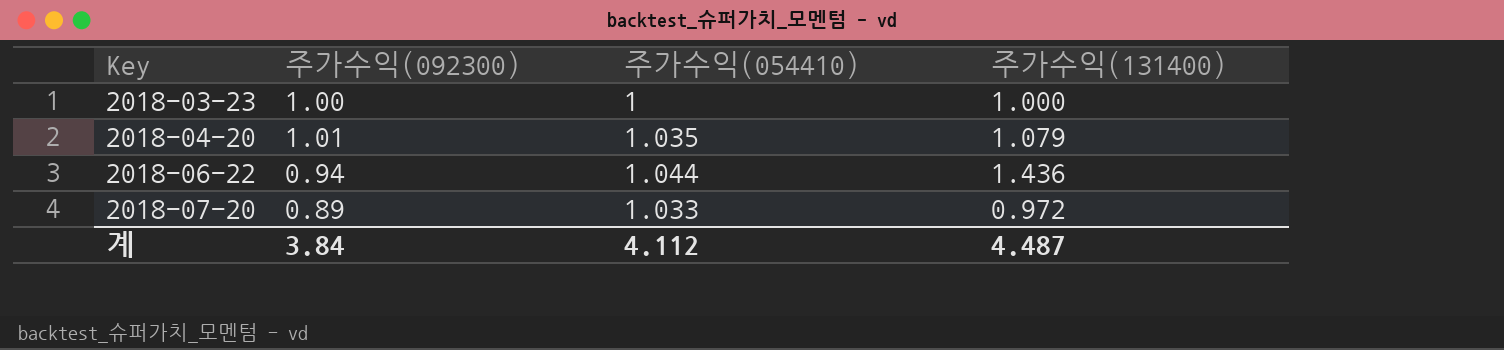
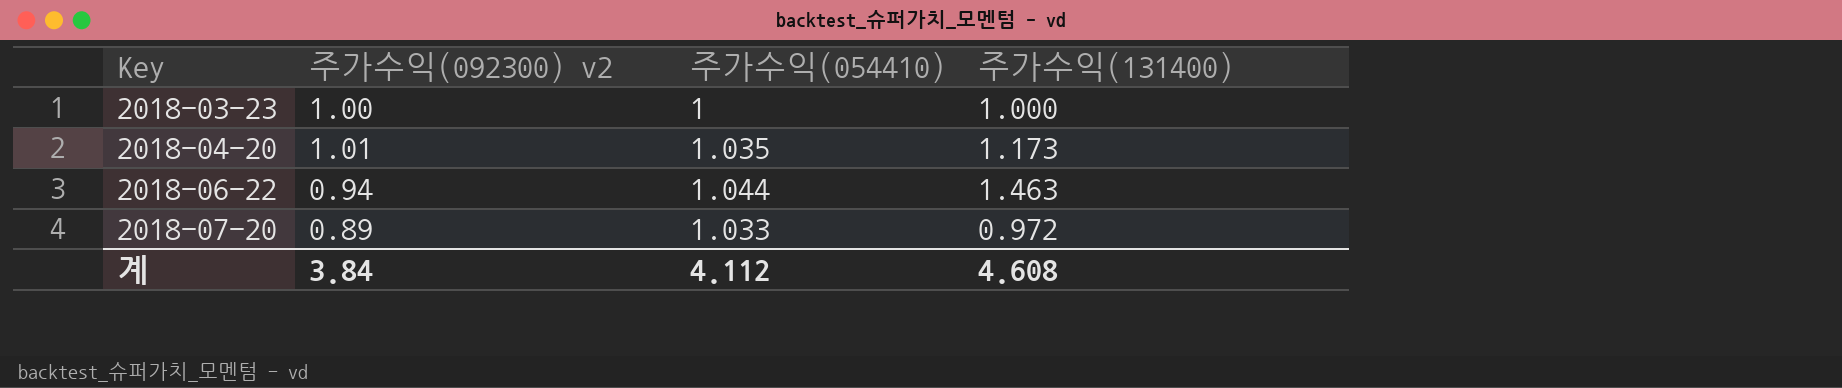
column name: 주가수익(092300) -> 주가수익(092300) v2
2018-04-20 | 주가수익(131400): 1.079 -> 1.173
2018-06-22 | 주가수익(131400): 1.436 -> 1.463
계 | 주가수익(131400): 4.487 -> 4.608

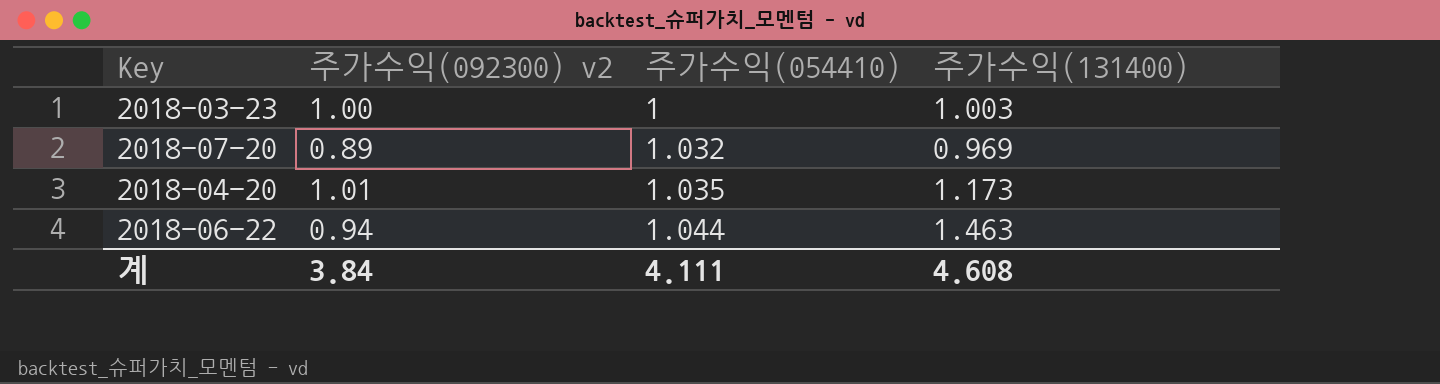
row order: Key ascending -> 주가수익(054410) ascending
2018-03-23 | 주가수익(131400): 1.000 -> 1.003
2018-07-20 | 주가수익(054410): 1.033 -> 1.032
2018-07-20 | 주가수익(131400): 0.972 -> 0.969
계 | 주가수익(054410): 4.112 -> 4.111

